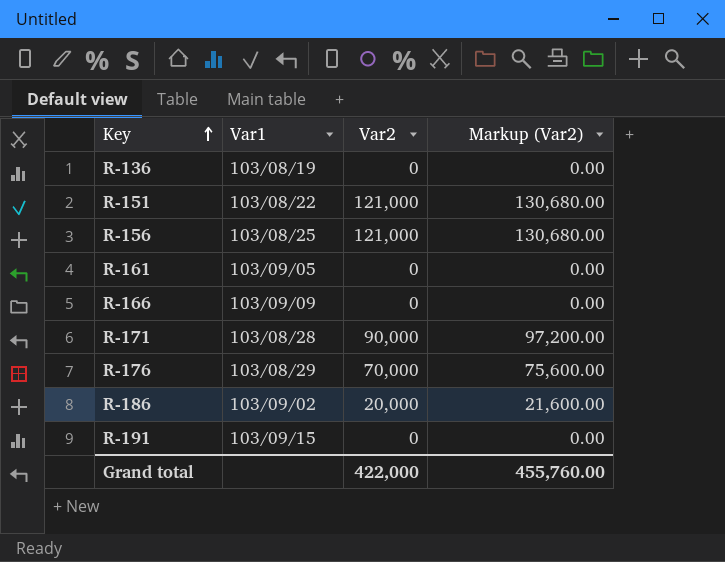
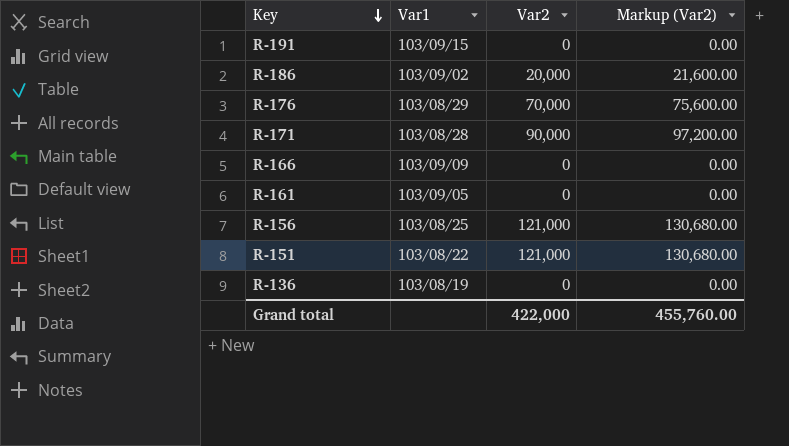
row order: Key ascending -> Key descending

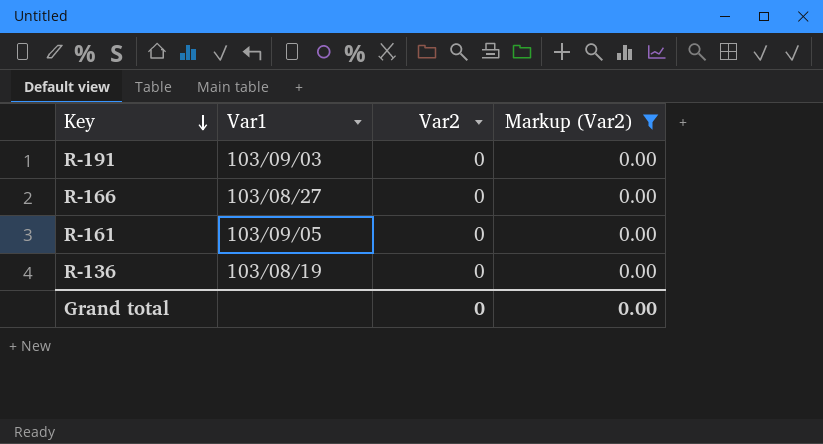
filter: none -> Markup (Var2) = 0.00
R-191 | Var1: 103/09/15 -> 103/09/03
R-166 | Var1: 103/09/09 -> 103/08/27
Grand total | Var2: 422,000 -> 0
Grand total | Markup (Var2): 455,760.00 -> 0.00

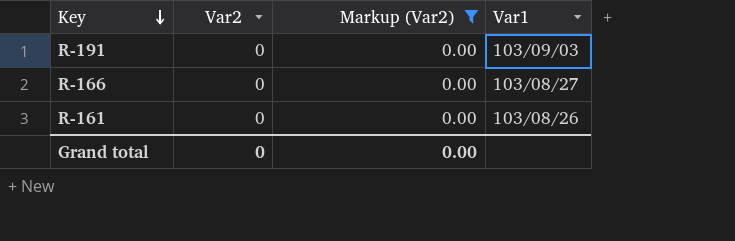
column Var1 | position: 2 -> 4
row R-136: 103/08/19 | 0 | 0.00 -> none
R-161 | Var1: 103/09/05 -> 103/08/26

